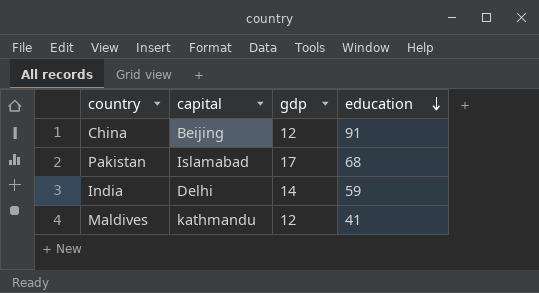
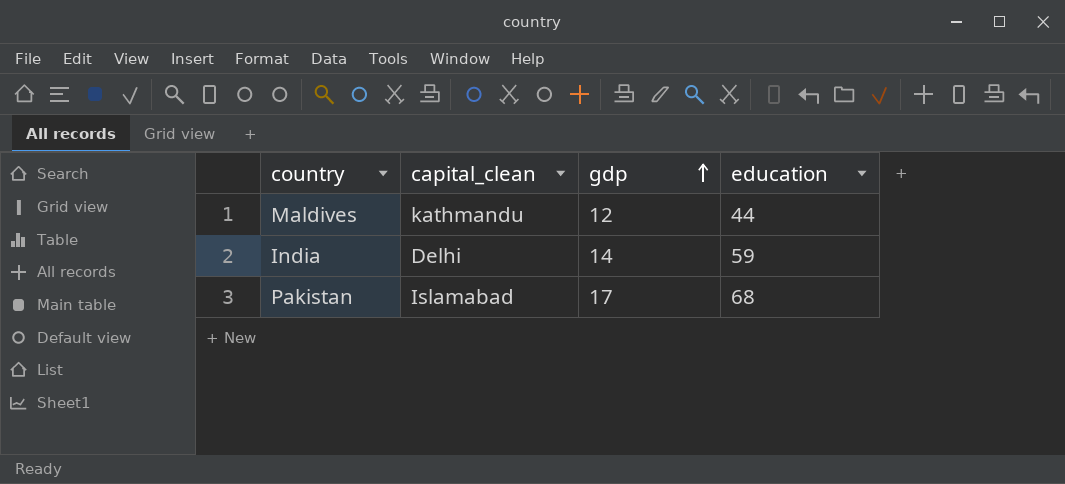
row order: education descending -> gdp ascending
column name: capital -> capital_clean
row China: Beijing | 12 | 91 -> none
Maldives | education: 41 -> 44

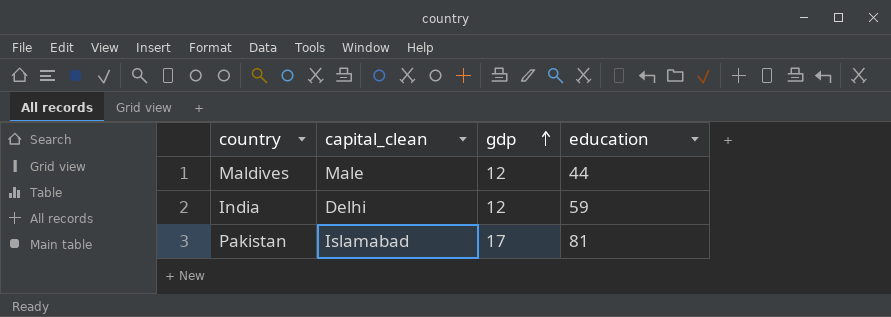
Maldives | capital_clean: kathmandu -> Male
India | gdp: 14 -> 12
Pakistan | education: 68 -> 81

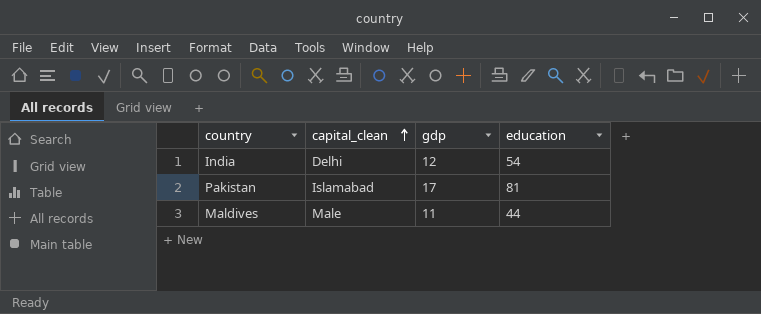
row order: gdp ascending -> capital_clean ascending
India | education: 59 -> 54
Maldives | gdp: 12 -> 11

